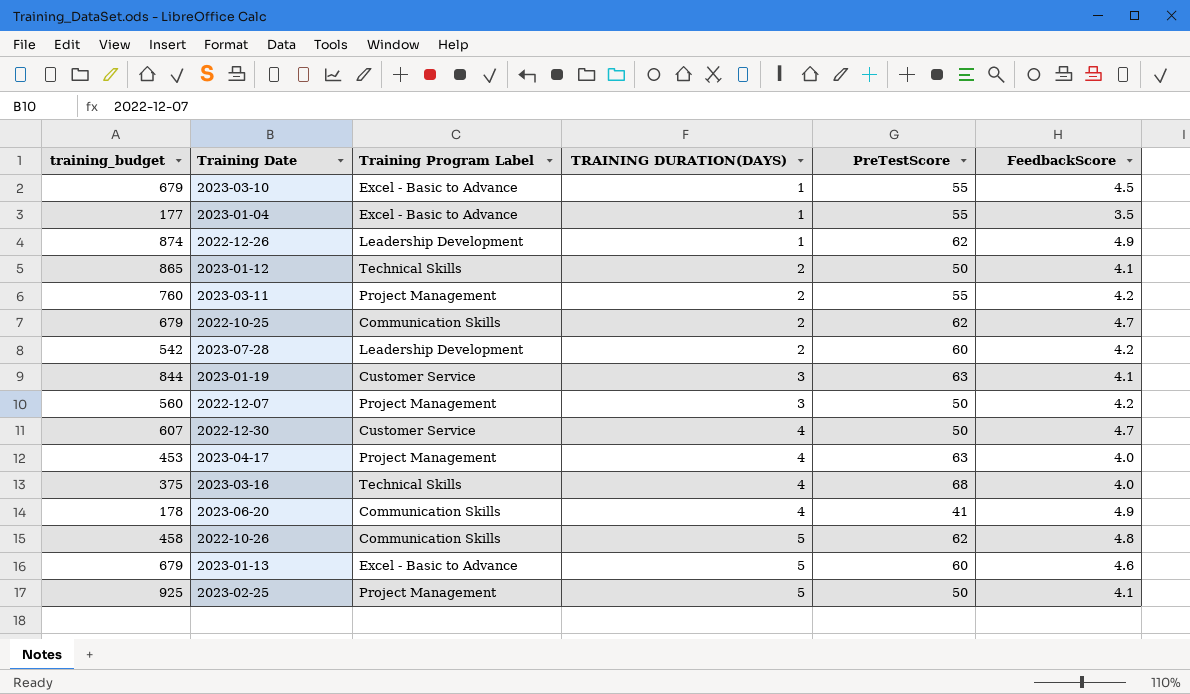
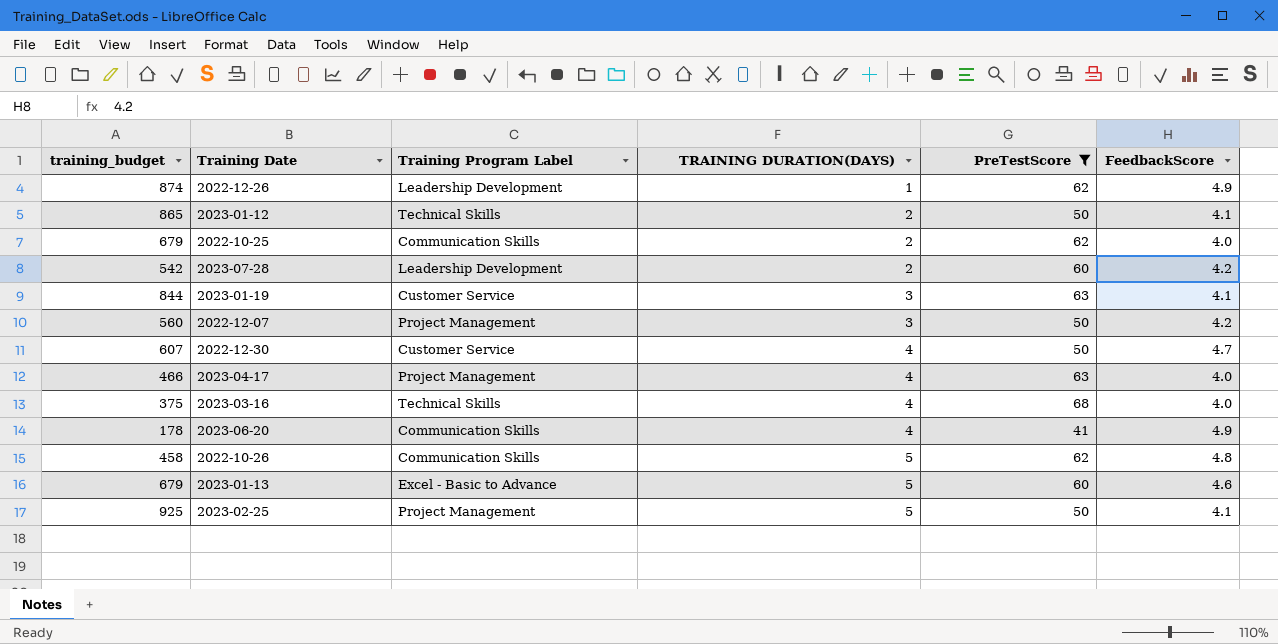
filter: none -> PreTestScore != 55
2022-10-25 | FeedbackScore: 4.7 -> 4.0
2023-04-17 | training_budget: 453 -> 466

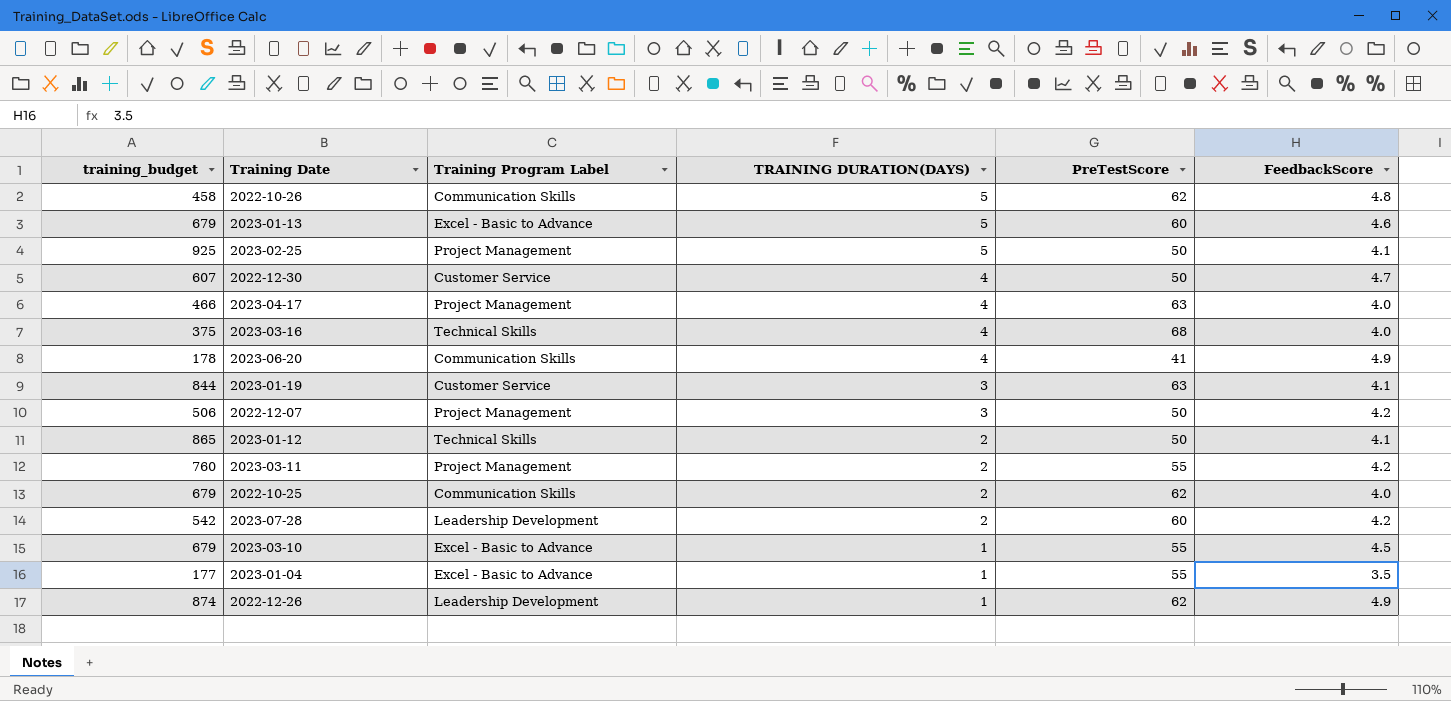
filter: PreTestScore != 55 -> none
row order: TRAINING DURATION(DAYS) ascending -> TRAINING DURATION(DAYS) descending
2022-12-07 | training_budget: 560 -> 506

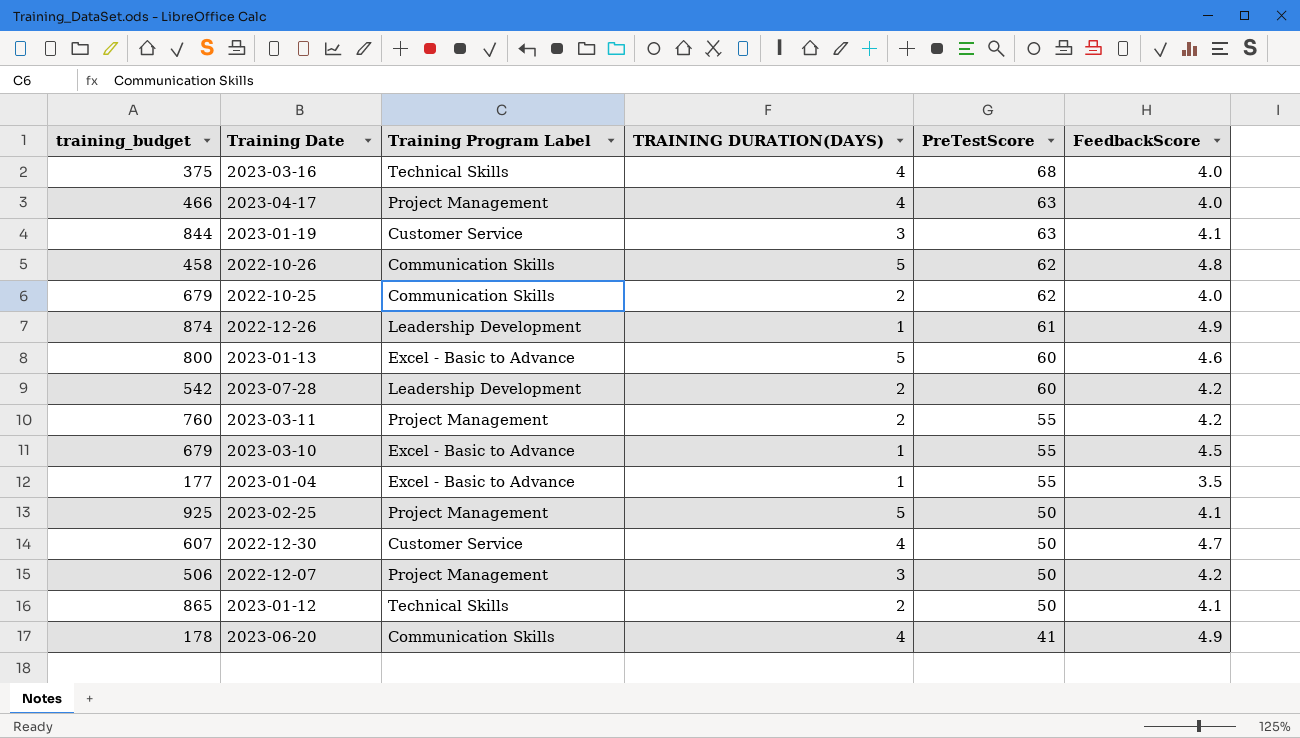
row order: TRAINING DURATION(DAYS) descending -> PreTestScore descending
2022-12-26 | PreTestScore: 62 -> 61
2023-01-13 | training_budget: 679 -> 800

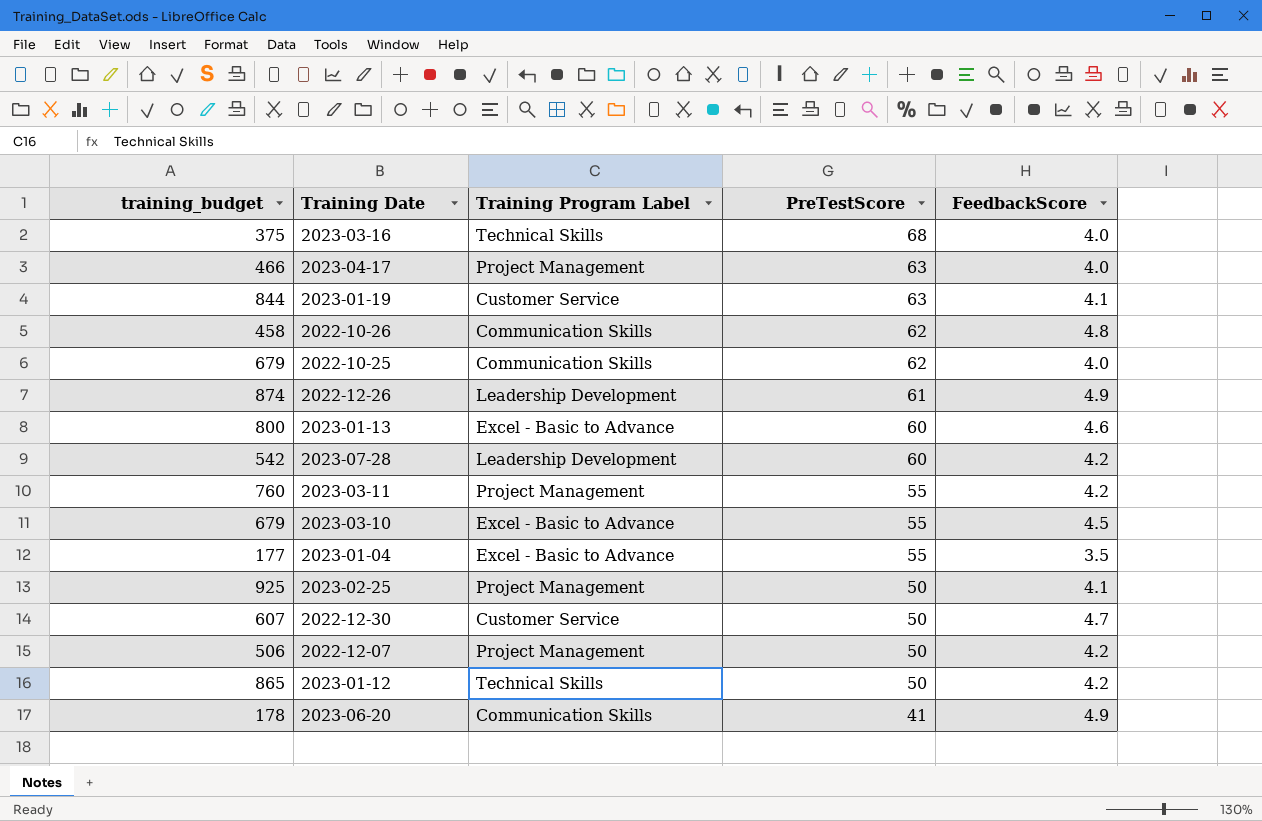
column TRAINING DURATION(DAYS) | position: 4 -> none
2023-01-12 | FeedbackScore: 4.1 -> 4.2

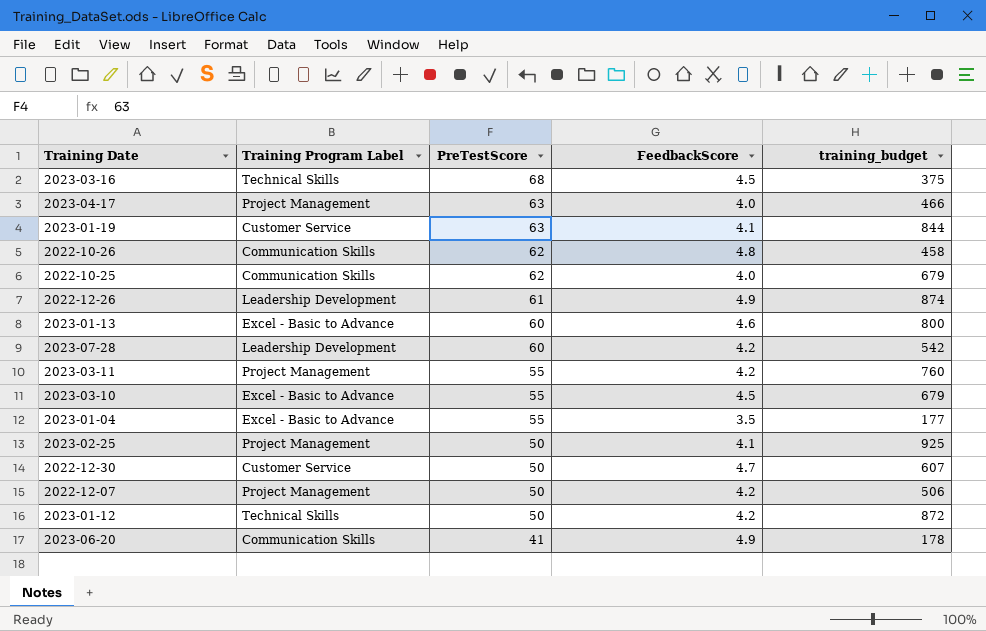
column training_budget | position: 1 -> 5
2023-03-16 | FeedbackScore: 4.0 -> 4.5
2023-01-12 | training_budget: 865 -> 872

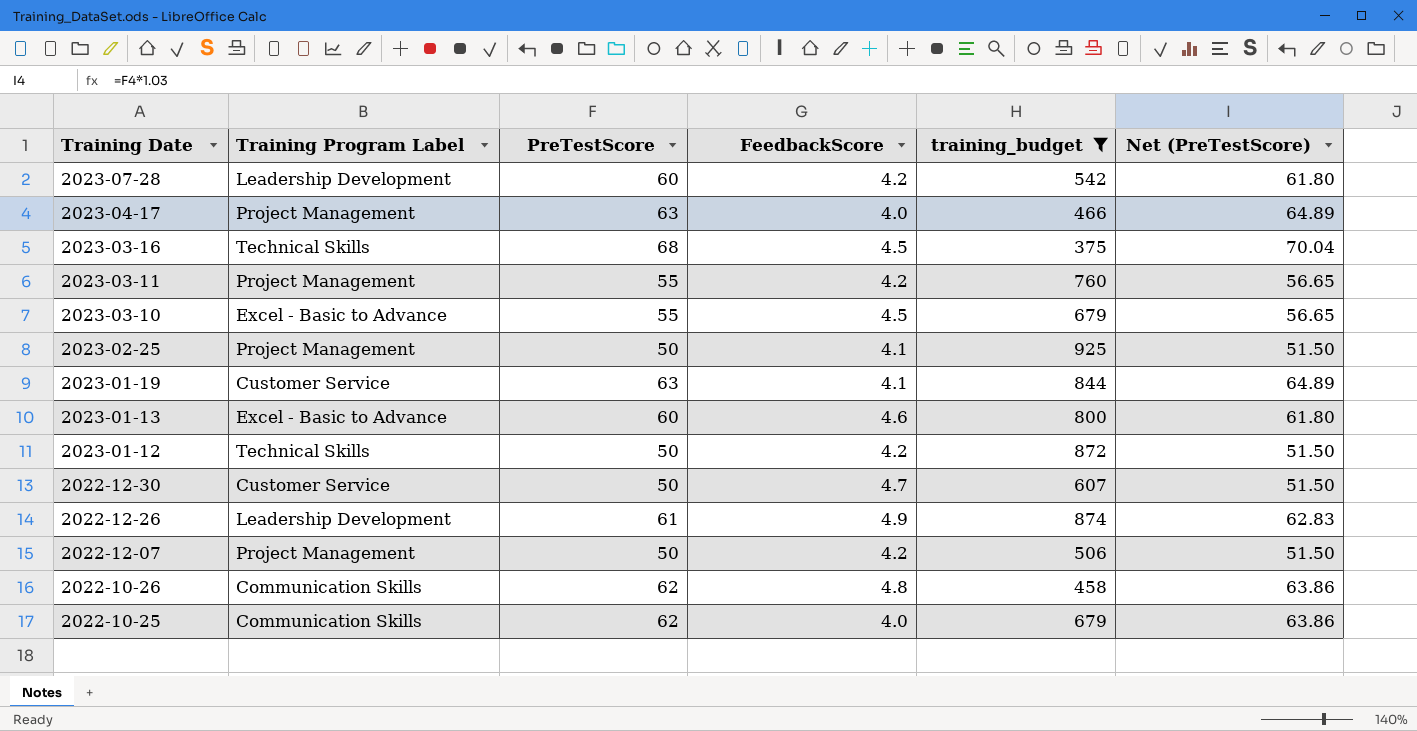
filter: none -> training_budget >= 375
row order: PreTestScore descending -> Training Date descending
column Net (PreTestScore) | formula: none -> [PreTestScore] * 1.03

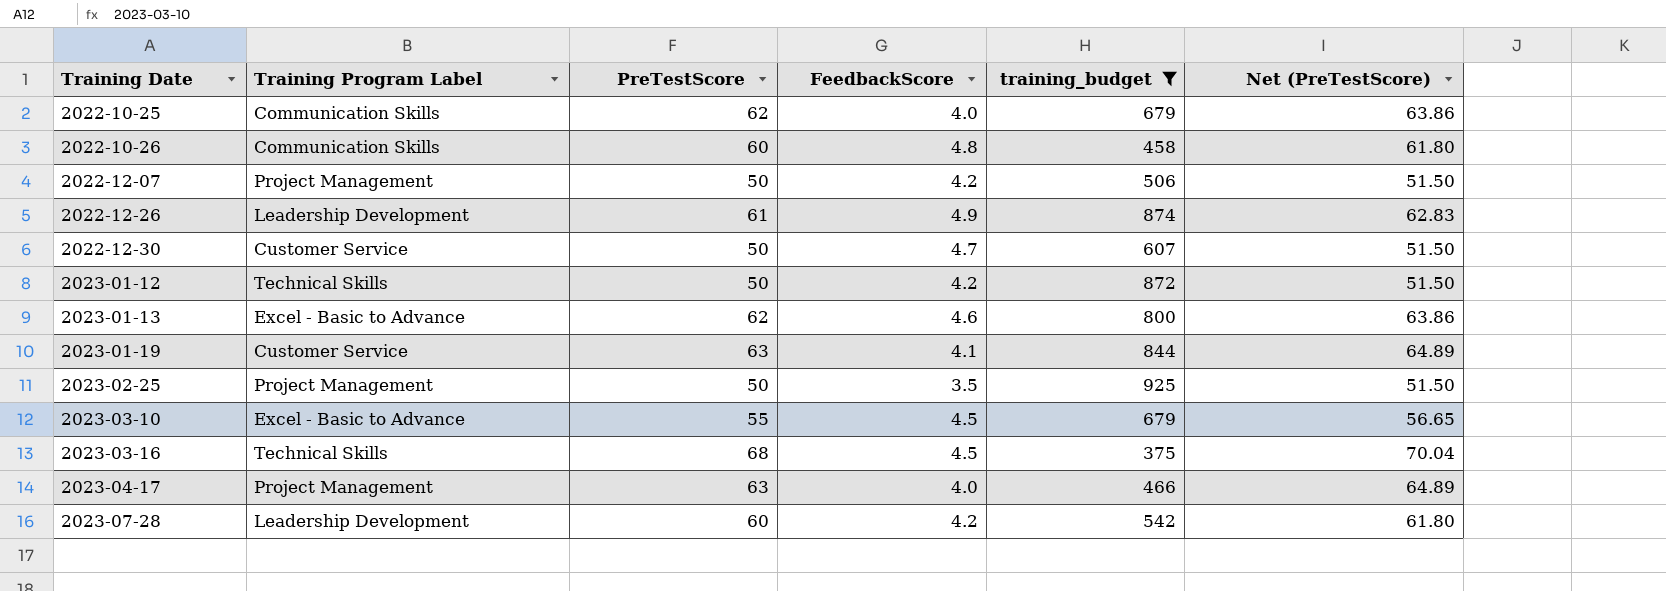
row order: Training Date descending -> Training Date ascending
row 2023-03-11: Project Management | 55 | 4.2 | 760 | 56.65 -> none
2022-10-26 | PreTestScore: 62 -> 60
2022-10-26 | Net (PreTestScore): 63.86 -> 61.80
2023-01-13 | PreTestScore: 60 -> 62
2023-01-13 | Net (PreTestScore): 61.80 -> 63.86
2023-02-25 | FeedbackScore: 4.1 -> 3.5

